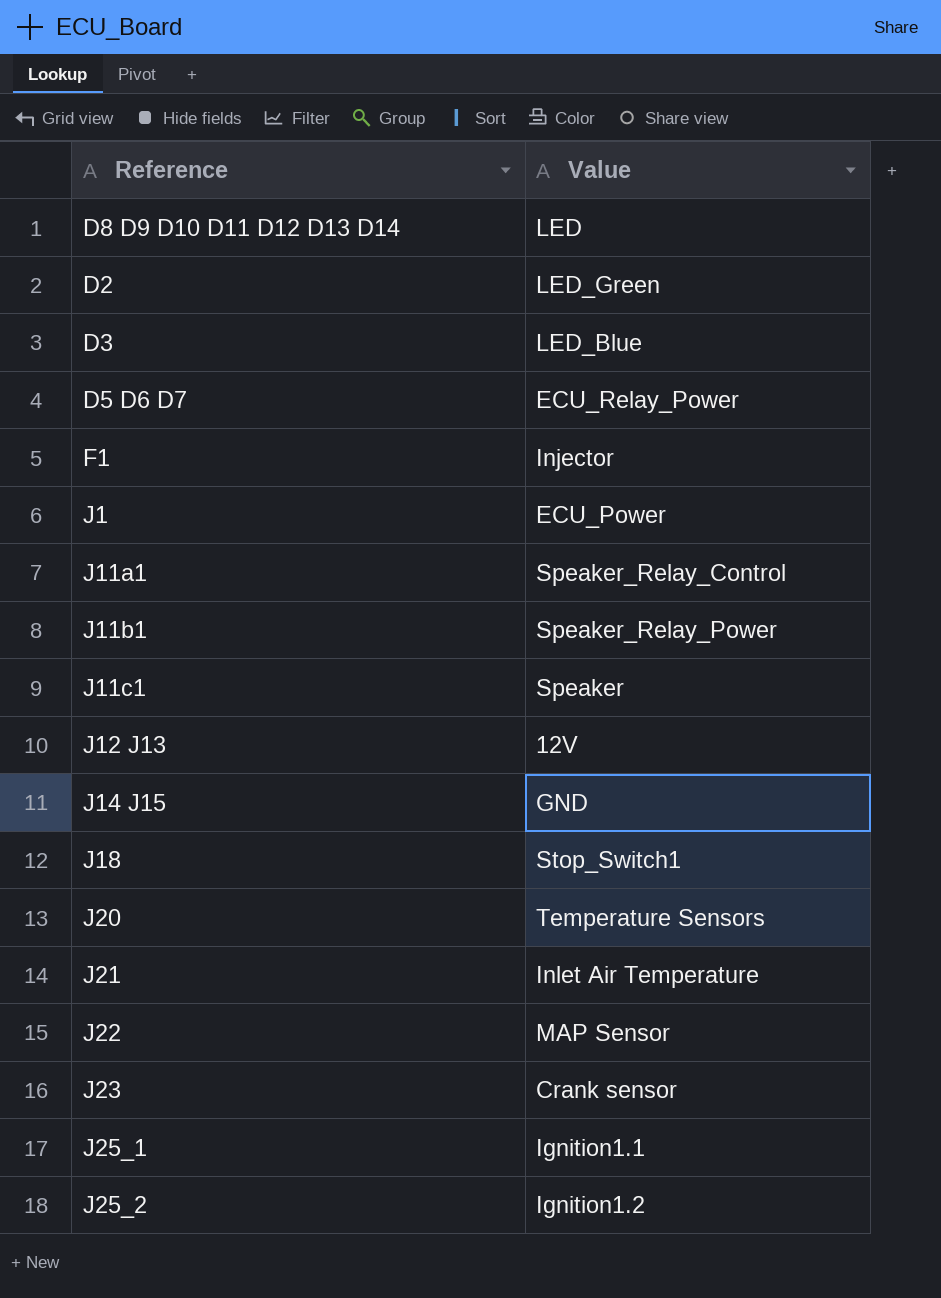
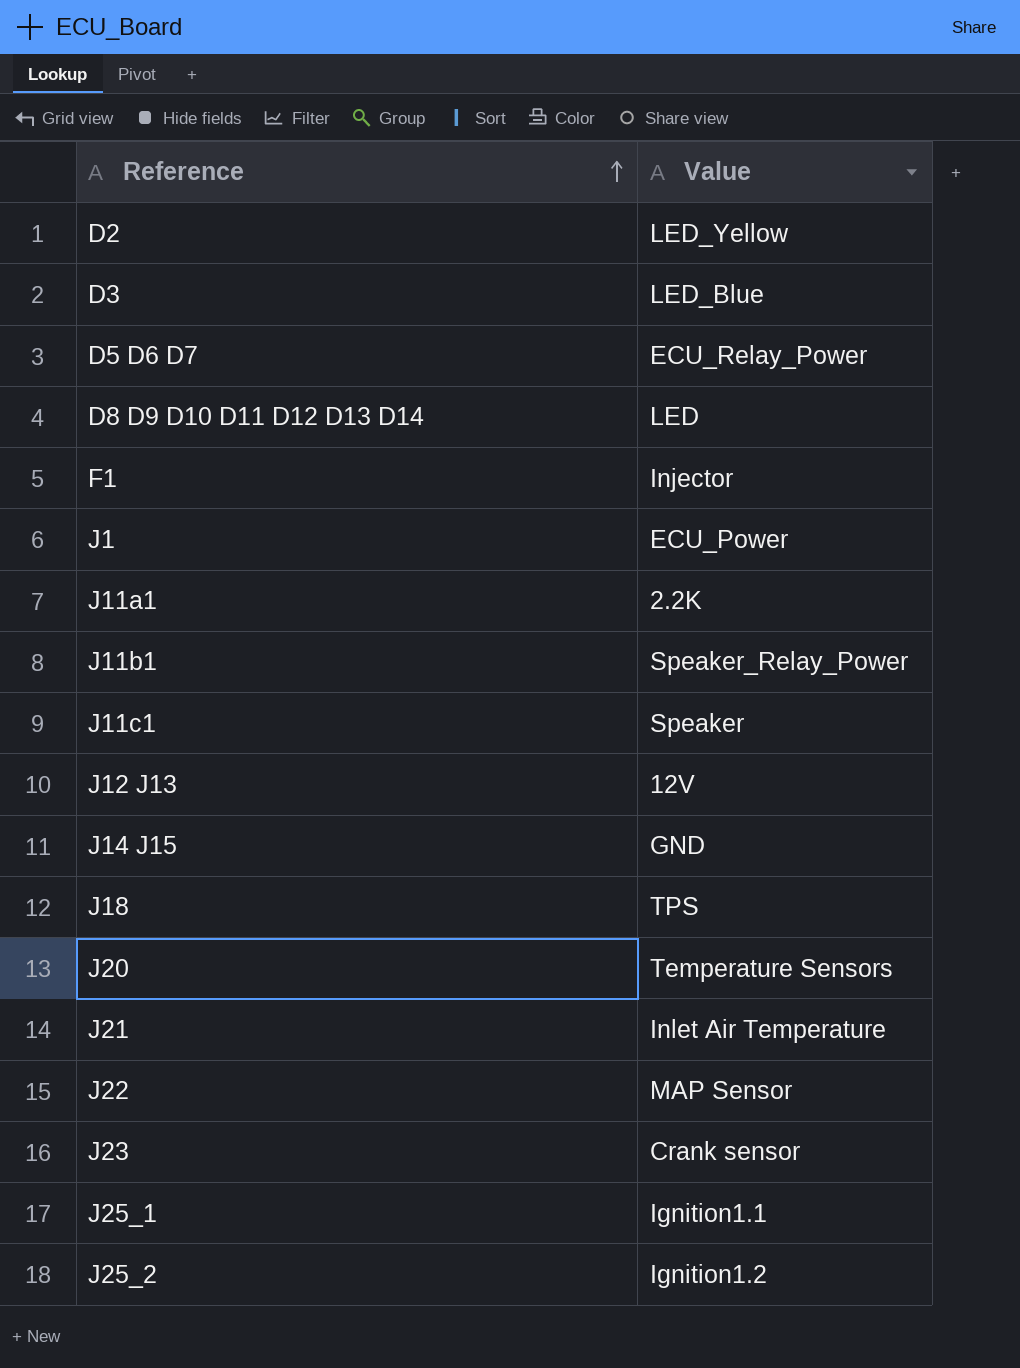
row order: none -> Reference ascending
D2 | Value: LED_Green -> LED_Yellow
J11a1 | Value: Speaker_Relay_Control -> 2.2K
J18 | Value: Stop_Switch1 -> TPS

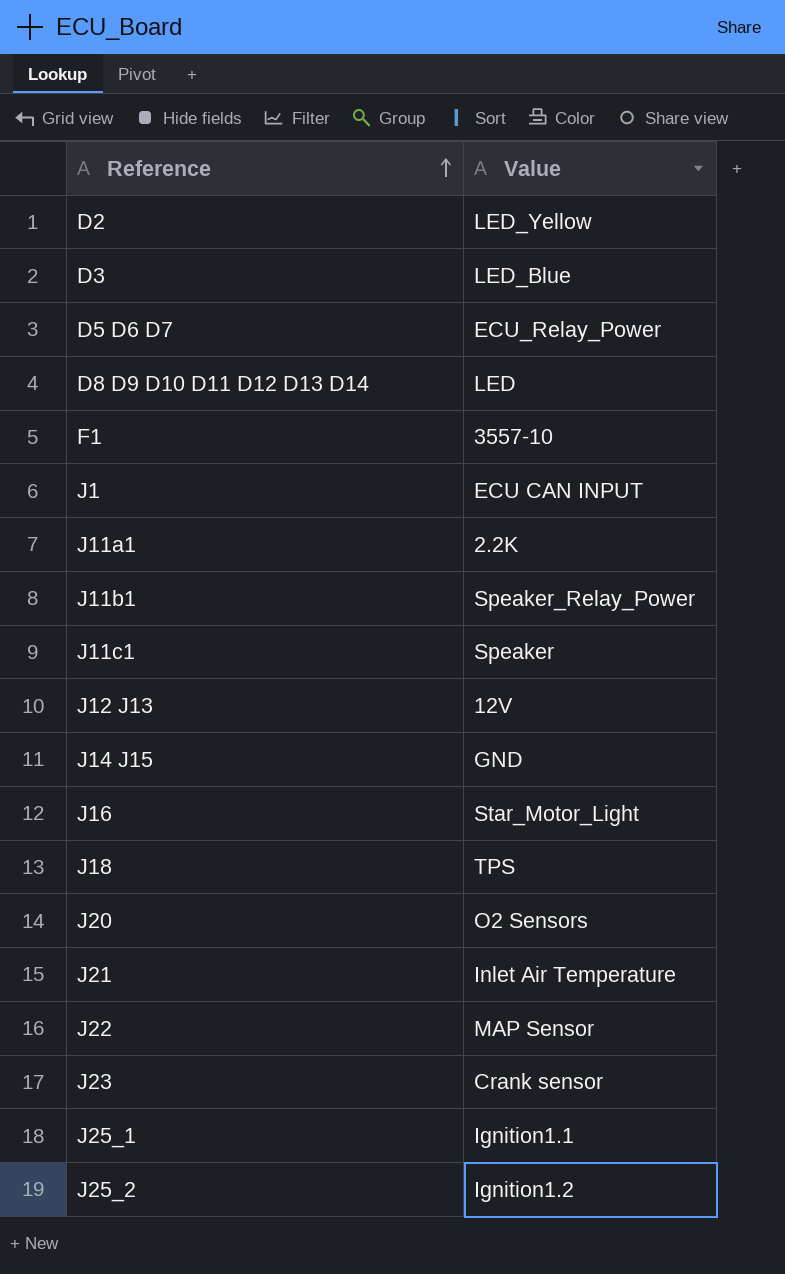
F1 | Value: Injector -> 3557-10
J1 | Value: ECU_Power -> ECU CAN INPUT
row J16: none -> Star_Motor_Light
J20 | Value: Temperature Sensors -> O2 Sensors

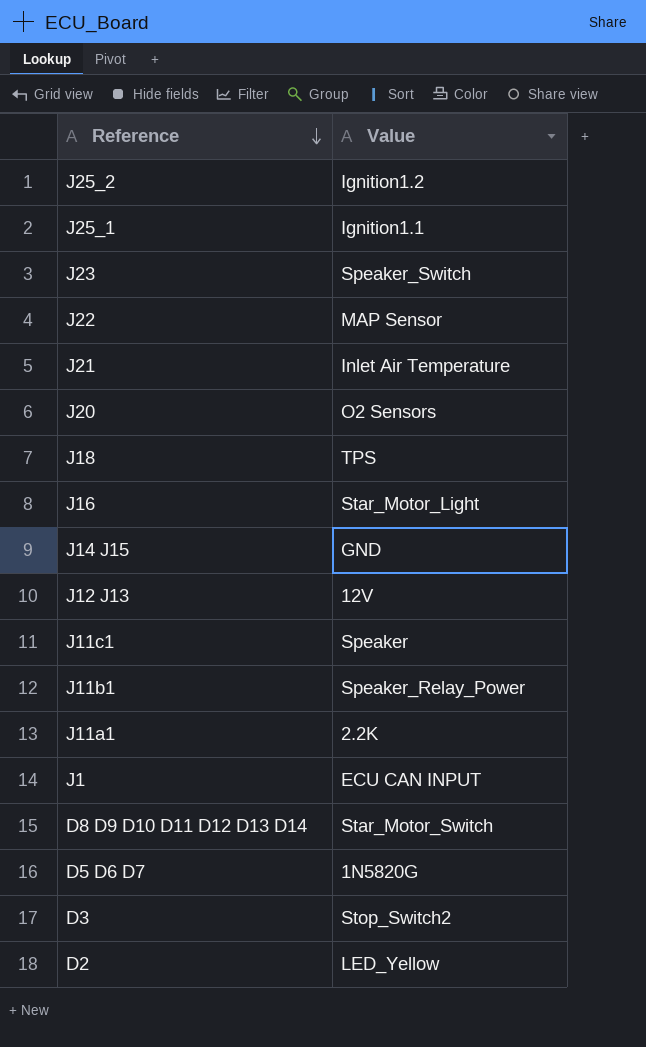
row order: Reference ascending -> Reference descending
row F1: 3557-10 -> none
J23 | Value: Crank sensor -> Speaker_Switch
D8 D9 D10 D11 D12 D13 D14 | Value: LED -> Star_Motor_Switch
D5 D6 D7 | Value: ECU_Relay_Power -> 1N5820G
D3 | Value: LED_Blue -> Stop_Switch2

